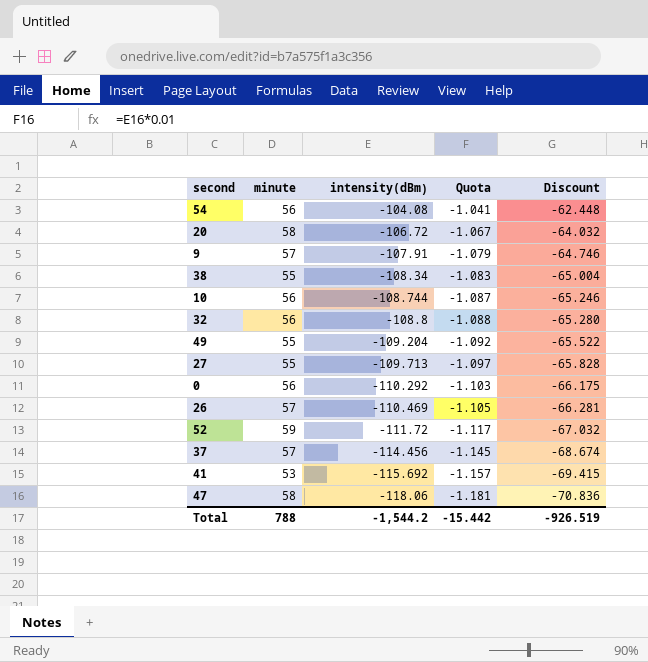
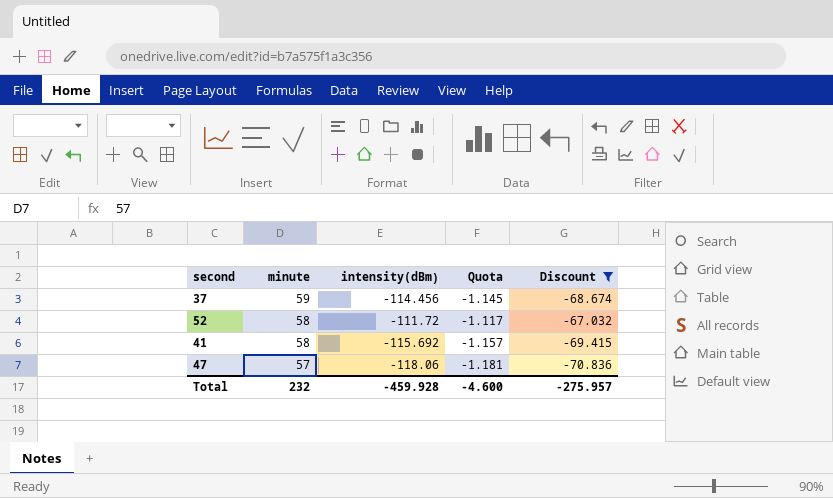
filter: none -> Discount <= -67.032
row order: intensity(dBm) descending -> minute descending
37 | minute: 57 -> 59
52 | minute: 59 -> 58
41 | minute: 53 -> 58
47 | minute: 58 -> 57
Total | minute: 788 -> 232
Total | intensity(dBm): -1,544.2 -> -459.928
Total | Quota: -15.442 -> -4.600
Total | Discount: -926.519 -> -275.957

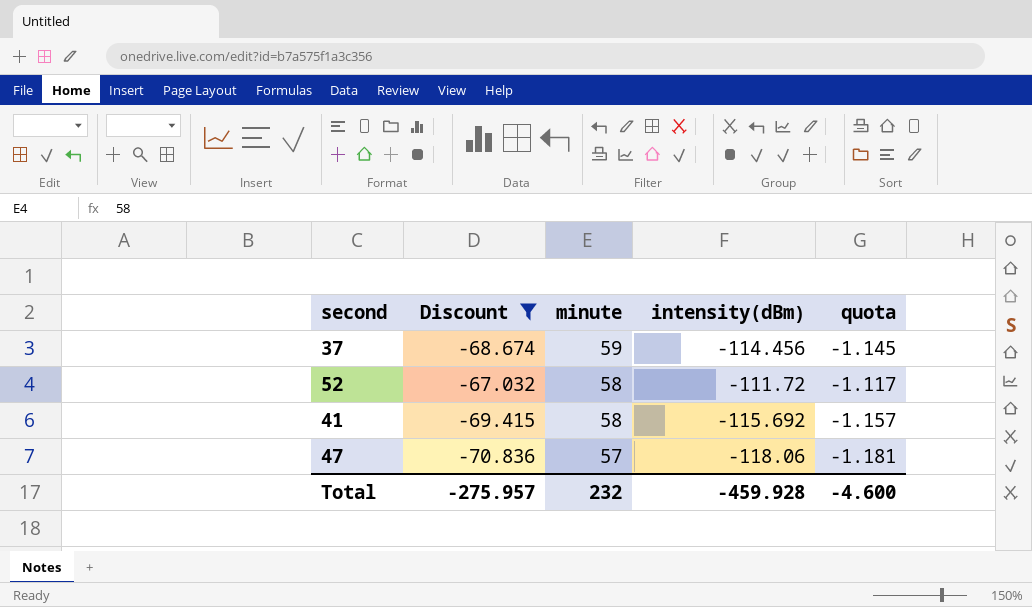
column Discount | position: 5 -> 2
column name: Quota -> quota

